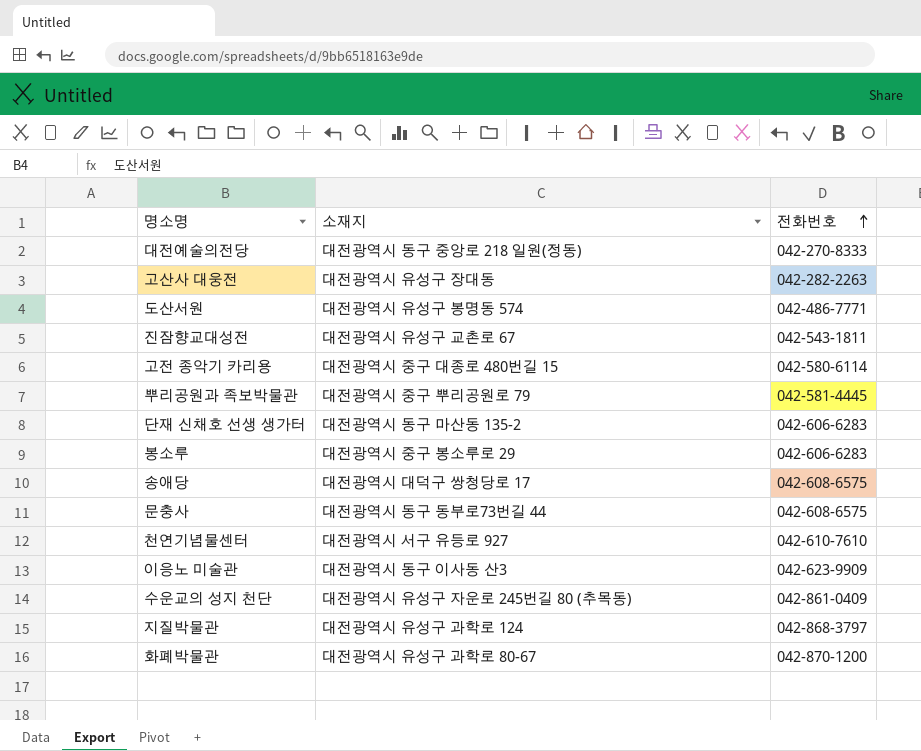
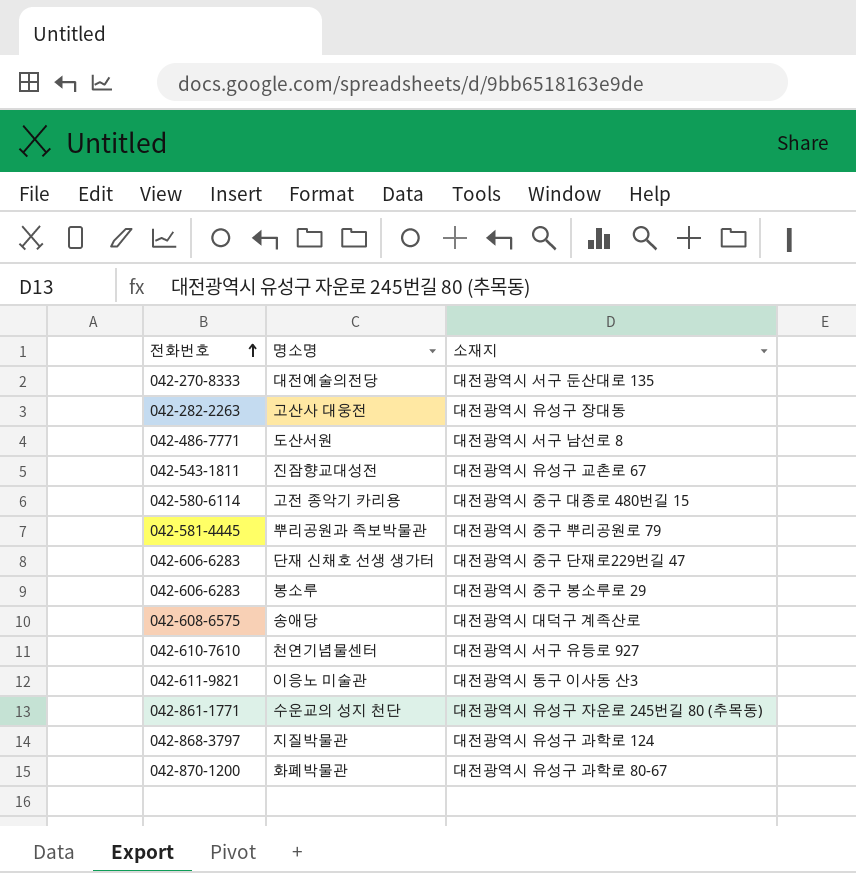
column 전화번호 | position: 3 -> 1
row 문충사: 대전광역시 동구 동부로73번길 44 | 042-608-6575 -> none
대전예술의전당 | 소재지: 대전광역시 동구 중앙로 218 일원(정동) -> 대전광역시 서구 둔산대로 135
도산서원 | 소재지: 대전광역시 유성구 봉명동 574 -> 대전광역시 서구 남선로 8
단재 신채호 선생 생가터 | 소재지: 대전광역시 동구 마산동 135-2 -> 대전광역시 중구 단재로229번길 47
송애당 | 소재지: 대전광역시 대덕구 쌍청당로 17 -> 대전광역시 대덕구 계족산로
이응노 미술관 | 전화번호: 042-623-9909 -> 042-611-9821
수운교의 성지 천단 | 전화번호: 042-861-0409 -> 042-861-1771

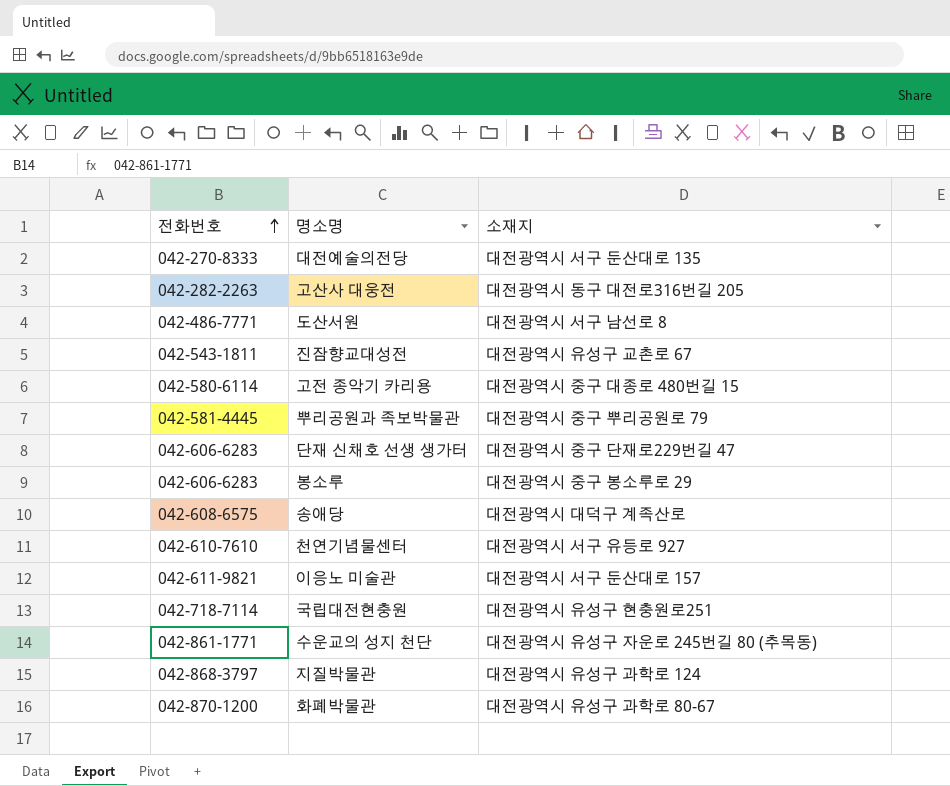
고산사 대웅전 | 소재지: 대전광역시 유성구 장대동 -> 대전광역시 동구 대전로316번길 205
이응노 미술관 | 소재지: 대전광역시 동구 이사동 산3 -> 대전광역시 서구 둔산대로 157
row 국립대전현충원: none -> 042-718-7114 | 대전광역시 유성구 현충원로251

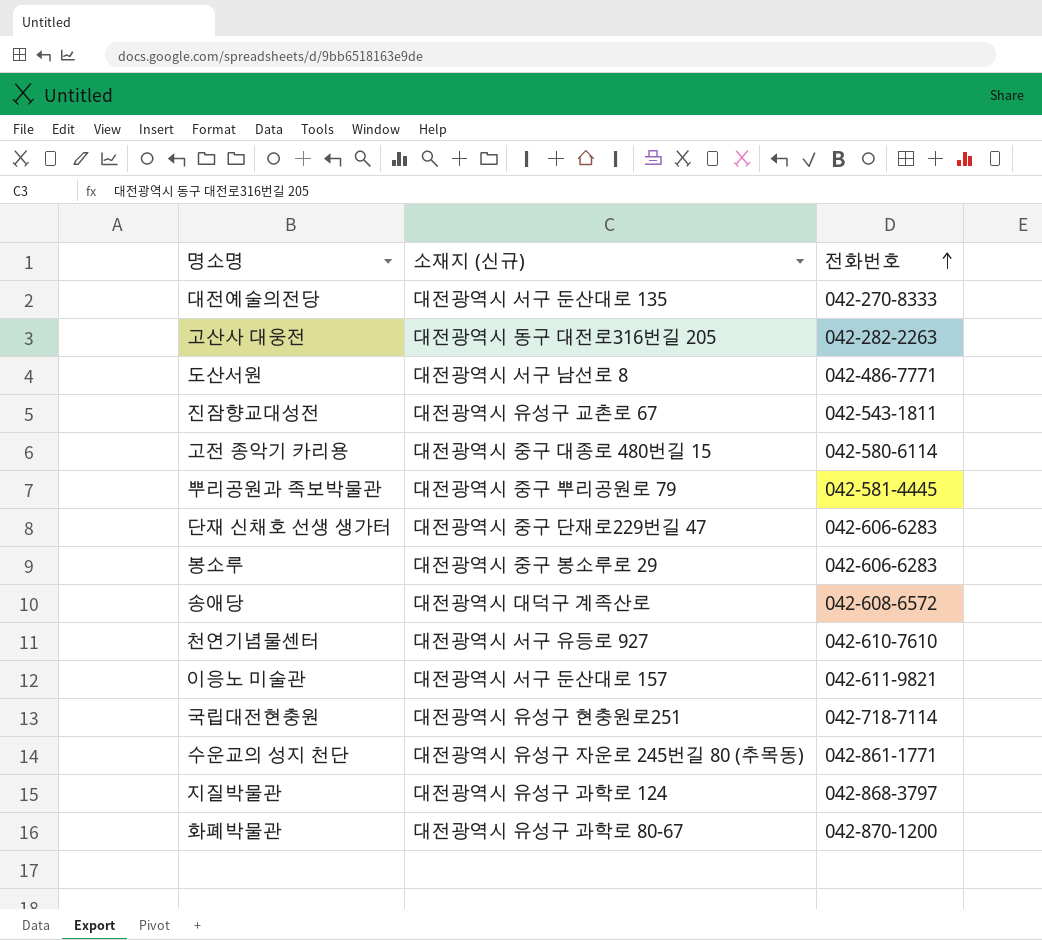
column name: 소재지 -> 소재지 (신규)
column 전화번호 | position: 1 -> 3
송애당 | 전화번호: 042-608-6575 -> 042-608-6572

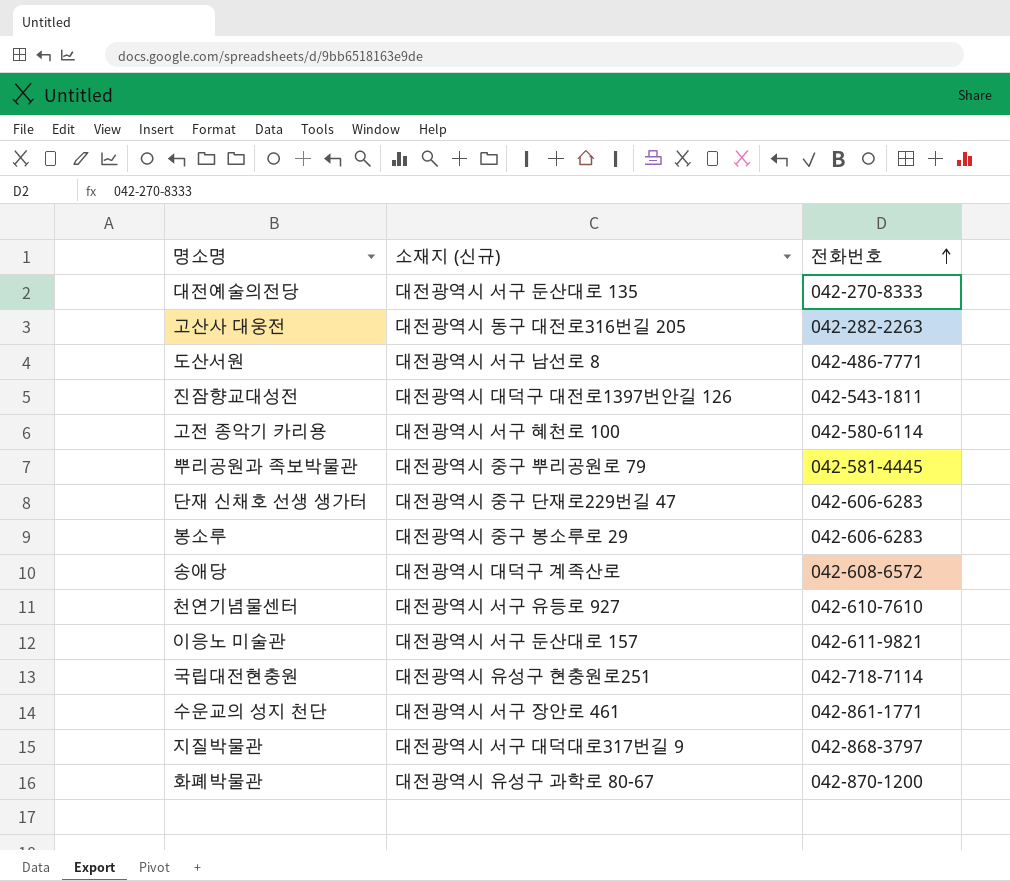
진잠향교대성전 | 소재지 (신규): 대전광역시 유성구 교촌로 67 -> 대전광역시 대덕구 대전로1397번안길 126
고전 종악기 카리용 | 소재지 (신규): 대전광역시 중구 대종로 480번길 15 -> 대전광역시 서구 혜천로 100
수운교의 성지 천단 | 소재지 (신규): 대전광역시 유성구 자운로 245번길 80 (추목동) -> 대전광역시 서구 장안로 461
지질박물관 | 소재지 (신규): 대전광역시 유성구 과학로 124 -> 대전광역시 서구 대덕대로317번길 9

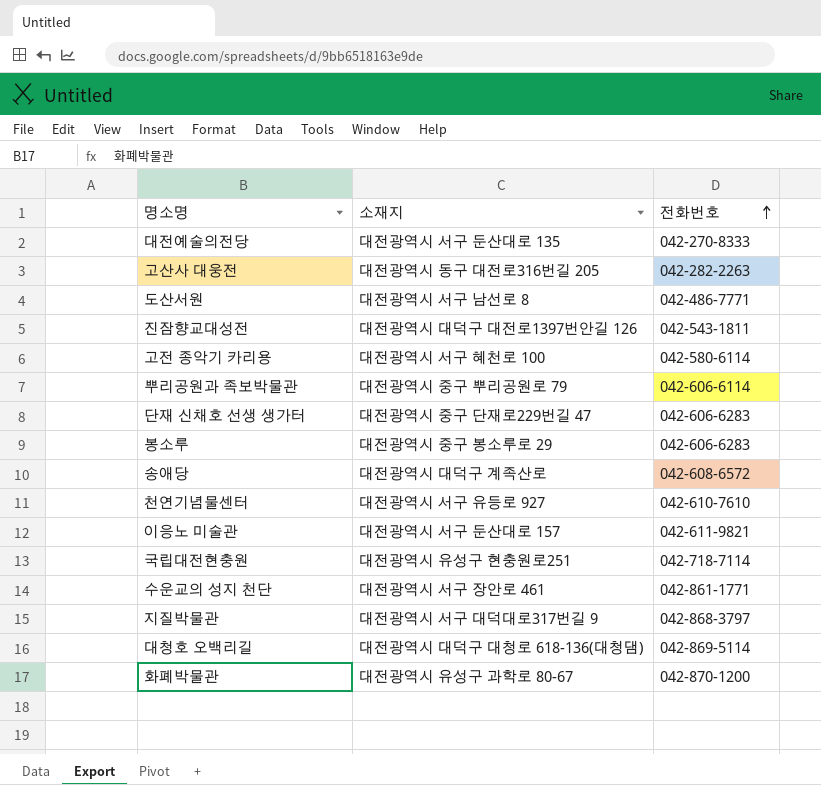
column name: 소재지 (신규) -> 소재지
뿌리공원과 족보박물관 | 전화번호: 042-581-4445 -> 042-606-6114
row 대청호 오백리길: none -> 대전광역시 대덕구 대청로 618-136(대청댐) | 042-869-5114

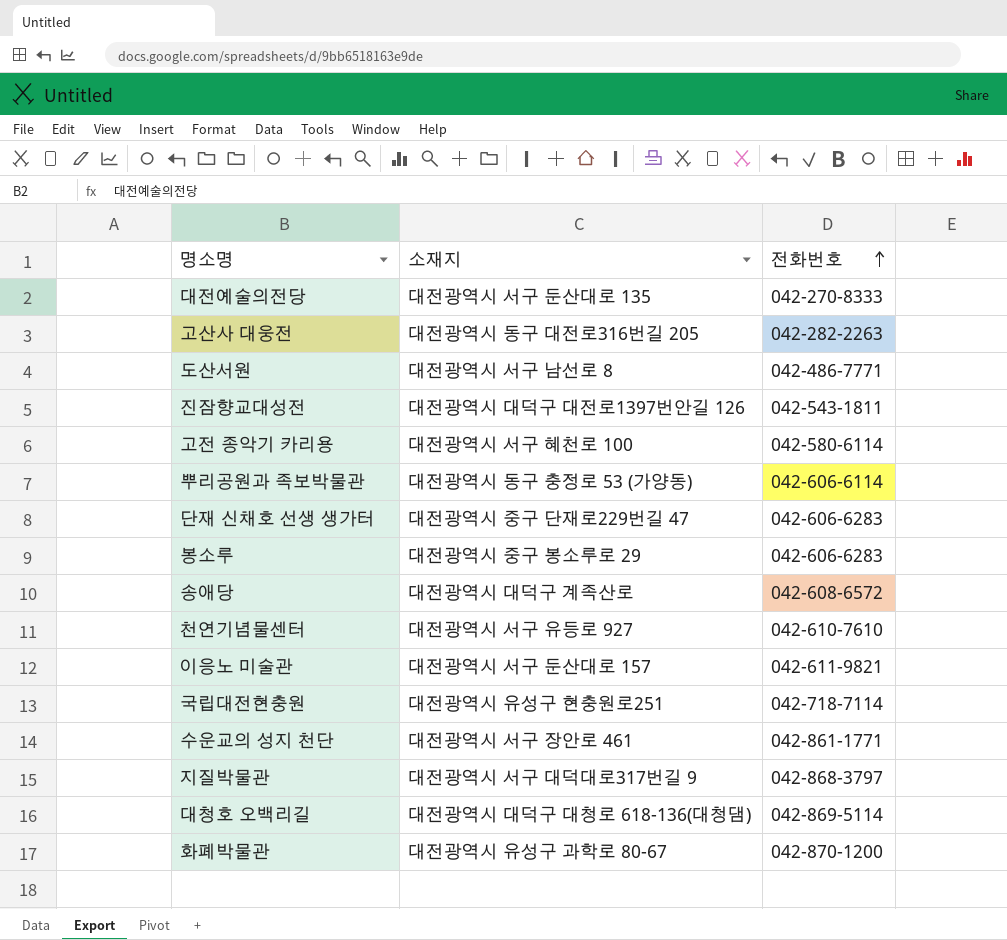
뿌리공원과 족보박물관 | 소재지: 대전광역시 중구 뿌리공원로 79 -> 대전광역시 동구 충정로 53 (가양동)

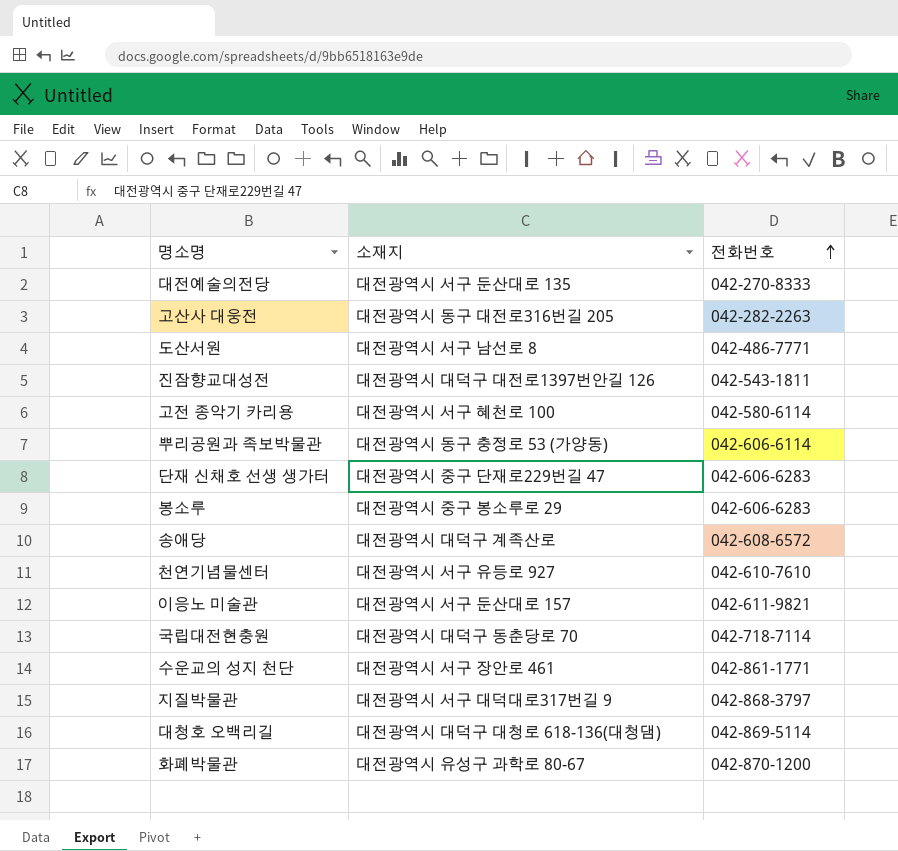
국립대전현충원 | 소재지: 대전광역시 유성구 현충원로251 -> 대전광역시 대덕구 동춘당로 70

